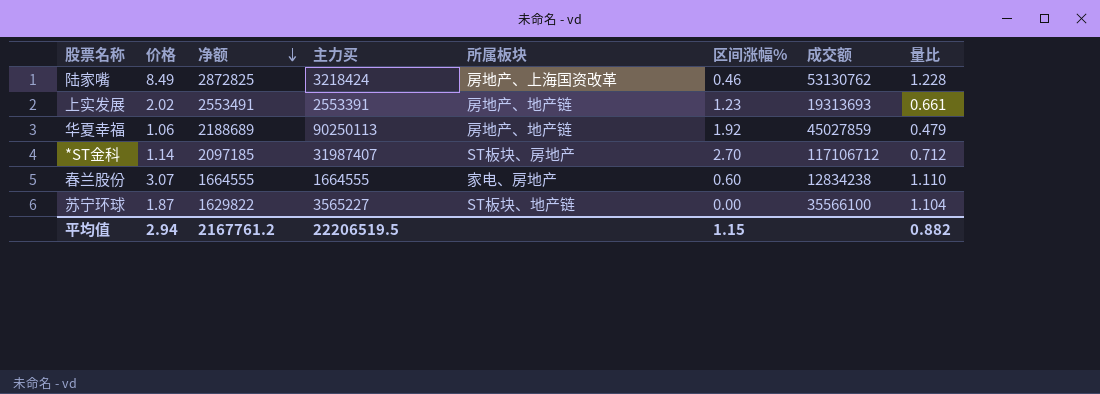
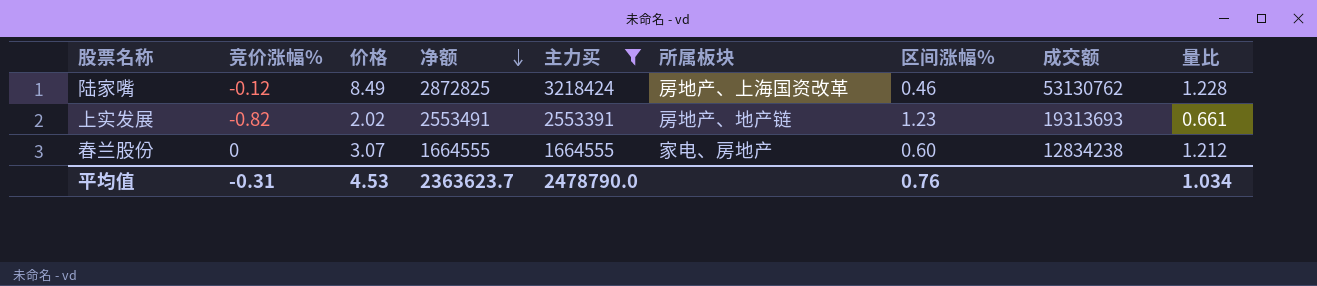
filter: none -> 主力买 <= 3218424
column 竞价涨幅% | position: none -> 2
春兰股份 | 量比: 1.110 -> 1.212
平均值 | 价格: 2.94 -> 4.53
平均值 | 净额: 2167761.2 -> 2363623.7
平均值 | 主力买: 22206519.5 -> 2478790.0
平均值 | 区间涨幅%: 1.15 -> 0.76
平均值 | 量比: 0.882 -> 1.034

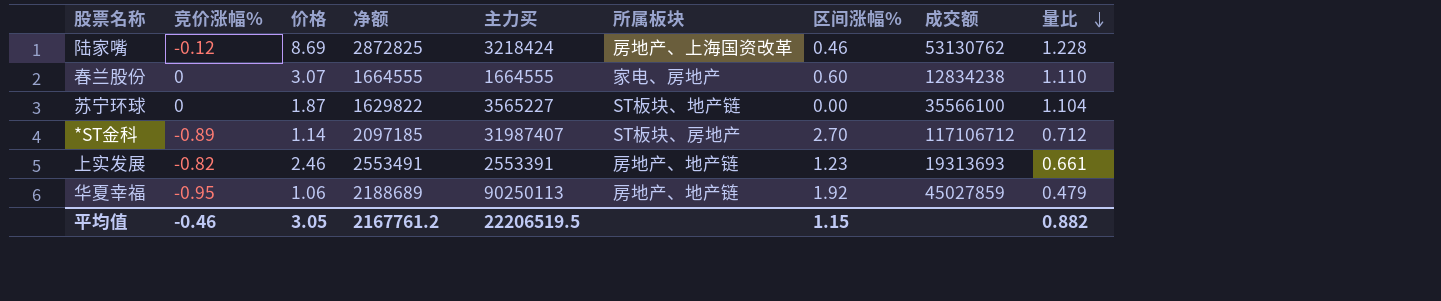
filter: 主力买 <= 3218424 -> none
row order: 净额 descending -> 量比 descending
陆家嘴 | 价格: 8.49 -> 8.69
春兰股份 | 量比: 1.212 -> 1.110
上实发展 | 价格: 2.02 -> 2.46
平均值 | 竞价涨幅%: -0.31 -> -0.46
平均值 | 价格: 4.53 -> 3.05
平均值 | 净额: 2363623.7 -> 2167761.2
平均值 | 主力买: 2478790.0 -> 22206519.5
平均值 | 区间涨幅%: 0.76 -> 1.15
平均值 | 量比: 1.034 -> 0.882

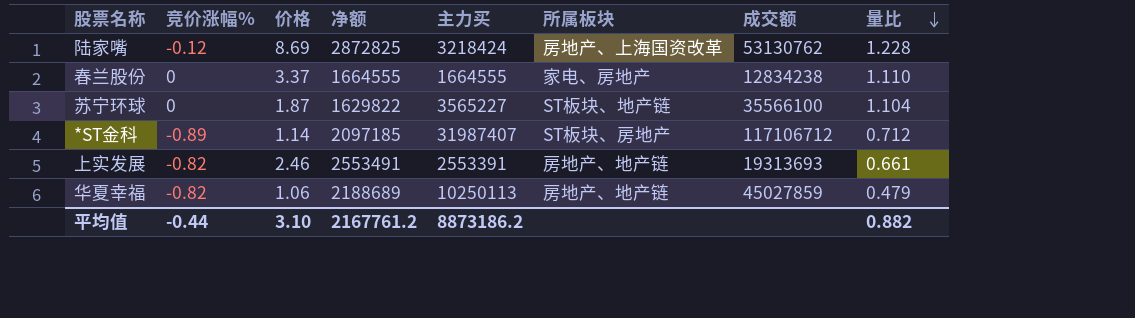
column 区间涨幅% | position: 7 -> none
春兰股份 | 价格: 3.07 -> 3.37
华夏幸福 | 竞价涨幅%: -0.95 -> -0.82
华夏幸福 | 主力买: 90250113 -> 10250113
平均值 | 竞价涨幅%: -0.46 -> -0.44
平均值 | 价格: 3.05 -> 3.10
平均值 | 主力买: 22206519.5 -> 8873186.2

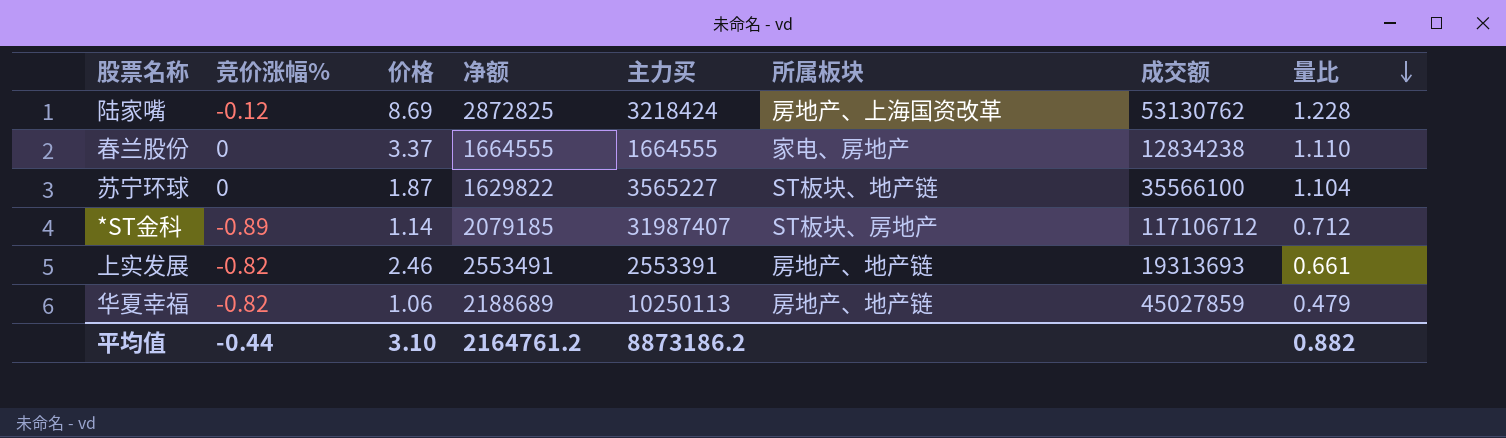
*ST金科 | 净额: 2097185 -> 2079185
平均值 | 净额: 2167761.2 -> 2164761.2

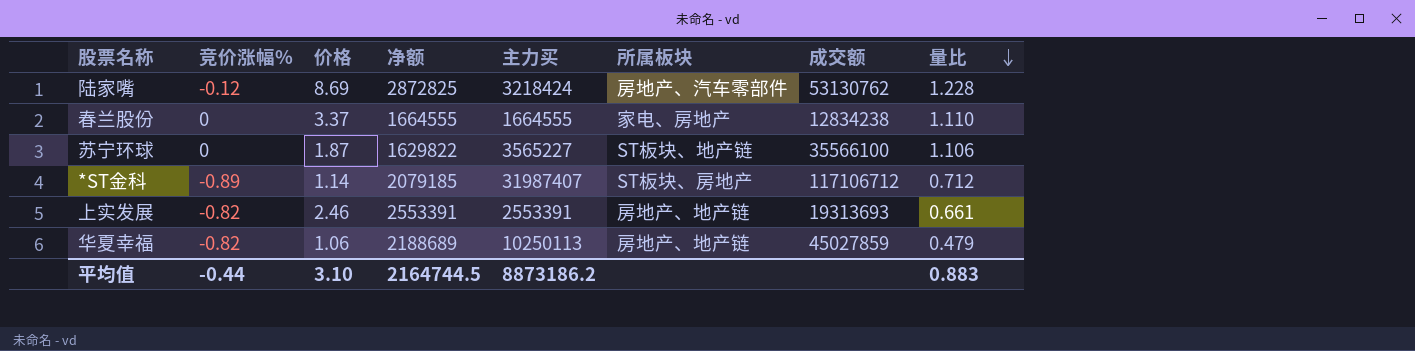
陆家嘴 | 所属板块: 房地产、上海国资改革 -> 房地产、汽车零部件
苏宁环球 | 量比: 1.104 -> 1.106
上实发展 | 净额: 2553491 -> 2553391
平均值 | 净额: 2164761.2 -> 2164744.5
平均值 | 量比: 0.882 -> 0.883

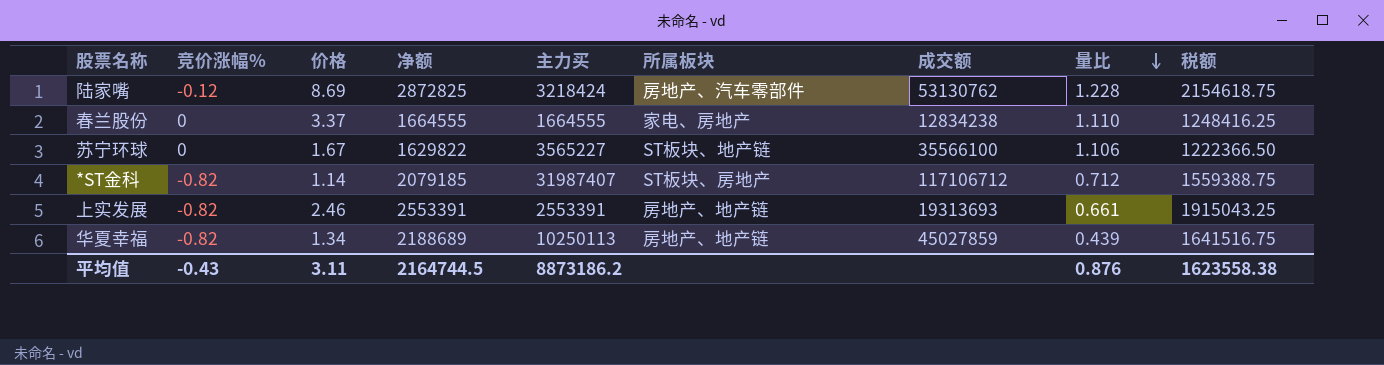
column 税额 | formula: none -> [净额] * 0.75
苏宁环球 | 价格: 1.87 -> 1.67
*ST金科 | 竞价涨幅%: -0.89 -> -0.82
华夏幸福 | 价格: 1.06 -> 1.34
华夏幸福 | 量比: 0.479 -> 0.439
平均值 | 竞价涨幅%: -0.44 -> -0.43
平均值 | 价格: 3.10 -> 3.11
平均值 | 量比: 0.883 -> 0.876

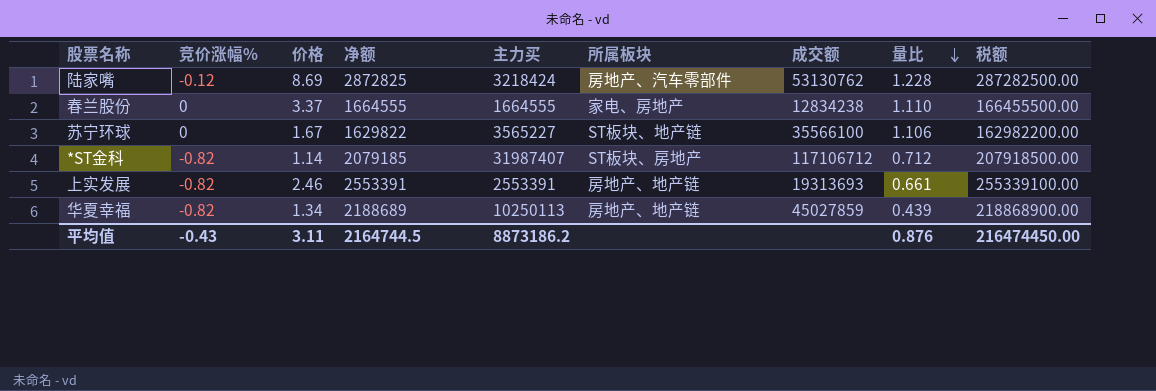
column 税额 | formula: [净额] * 0.75 -> [净额] * 100
平均值 | 税额: 1623558.38 -> 216474450.00

